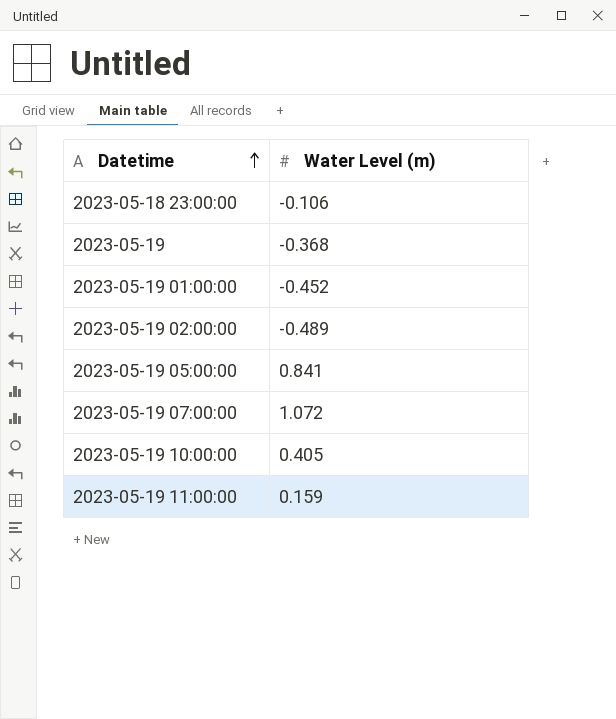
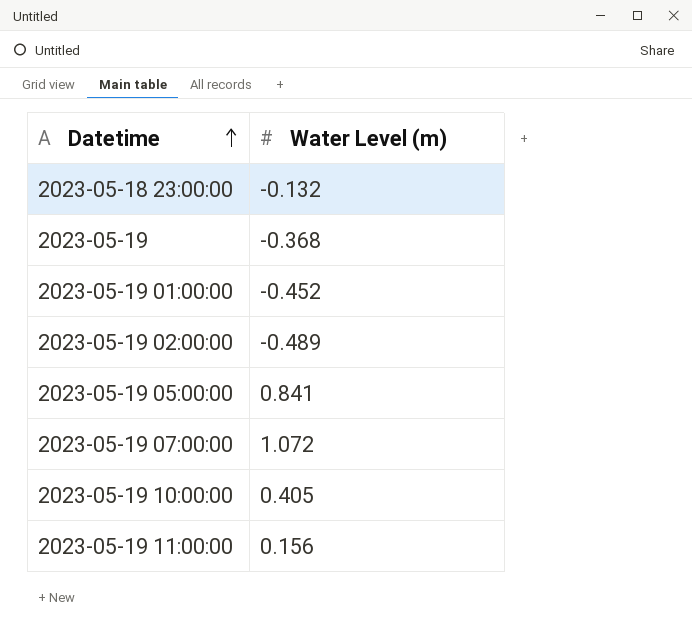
2023-05-18 23:00:00 | Water Level (m): -0.106 -> -0.132
2023-05-19 11:00:00 | Water Level (m): 0.159 -> 0.156

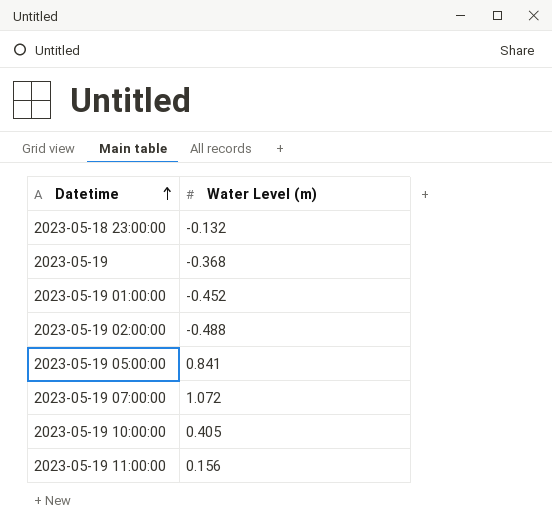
2023-05-19 02:00:00 | Water Level (m): -0.489 -> -0.488

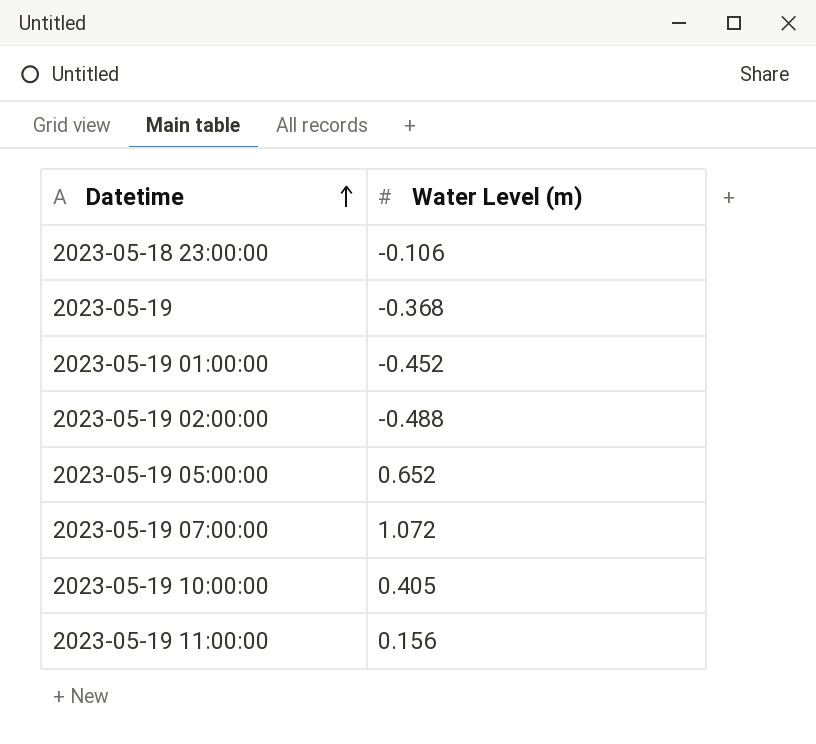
2023-05-18 23:00:00 | Water Level (m): -0.132 -> -0.106
2023-05-19 05:00:00 | Water Level (m): 0.841 -> 0.652

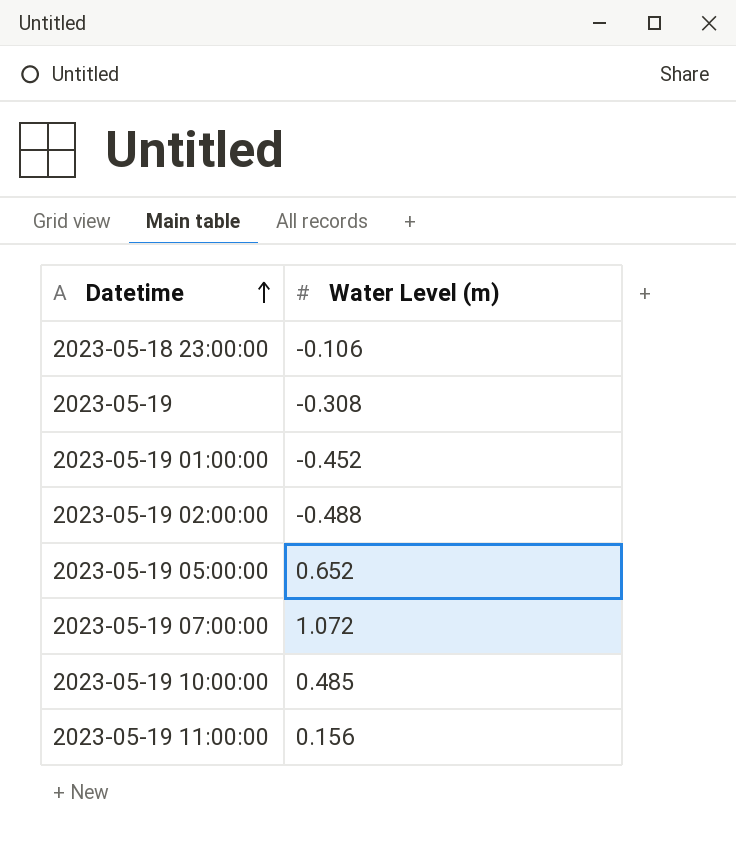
2023-05-19 | Water Level (m): -0.368 -> -0.308
2023-05-19 10:00:00 | Water Level (m): 0.405 -> 0.485

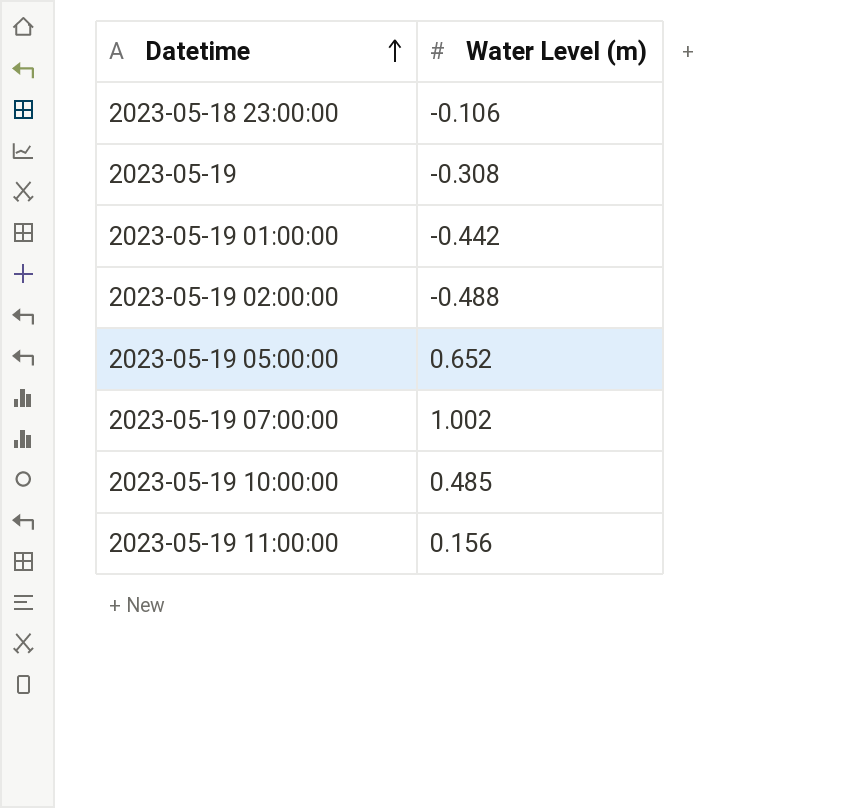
2023-05-19 01:00:00 | Water Level (m): -0.452 -> -0.442
2023-05-19 07:00:00 | Water Level (m): 1.072 -> 1.002

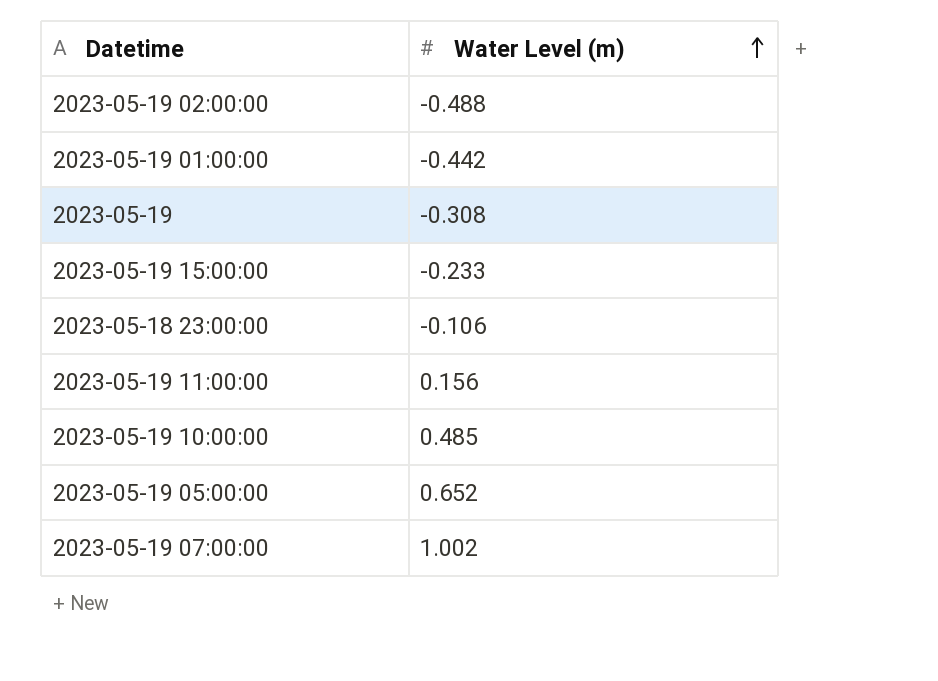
row order: Datetime ascending -> Water Level (m) ascending
row 2023-05-19 15:00:00: none -> -0.233

